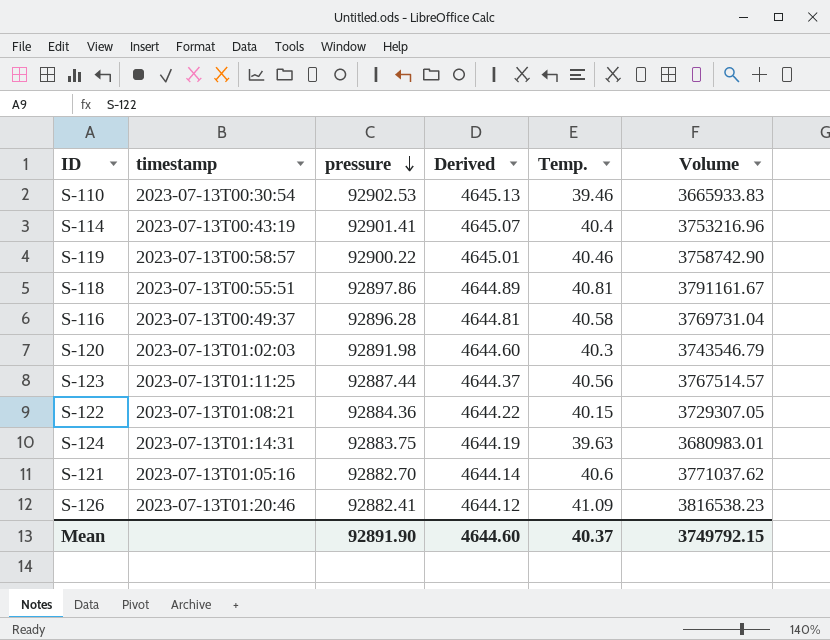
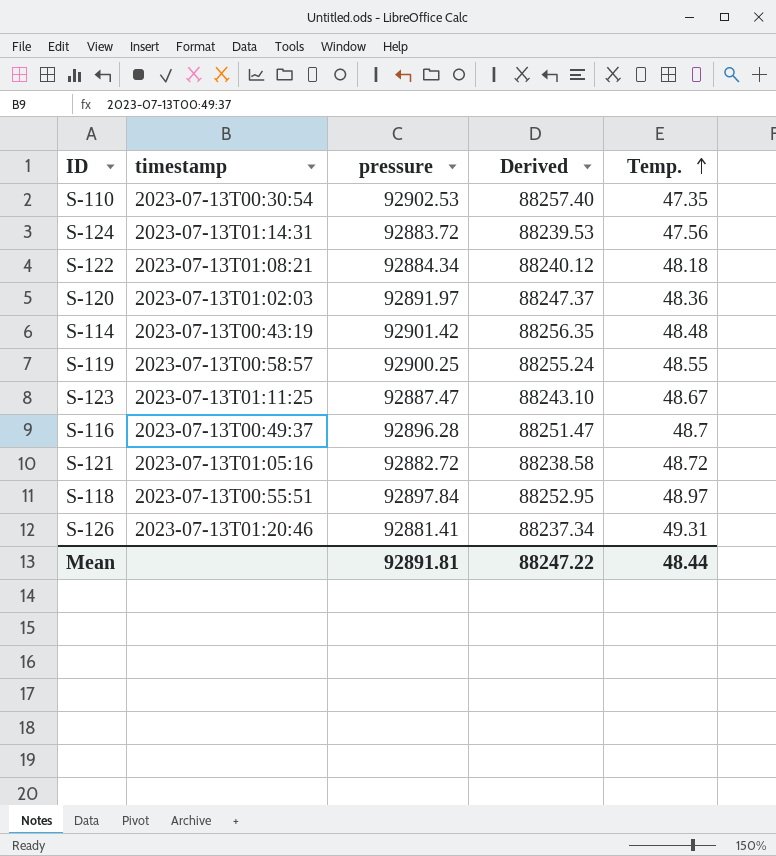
row order: pressure descending -> Temp. ascending
column Volume | formula: [pressure] * [Temp.] -> none
column Derived | formula: [pressure] * 0.05 -> [pressure] * 0.95
S-110 | Temp.: 39.46 -> 47.35
S-124 | pressure: 92883.75 -> 92883.72
S-124 | Temp.: 39.63 -> 47.56
S-122 | pressure: 92884.36 -> 92884.34
S-122 | Temp.: 40.15 -> 48.18
S-120 | pressure: 92891.98 -> 92891.97
S-120 | Temp.: 40.3 -> 48.36
S-114 | pressure: 92901.41 -> 92901.42
S-114 | Temp.: 40.4 -> 48.48
S-119 | pressure: 92900.22 -> 92900.25
S-119 | Temp.: 40.46 -> 48.55
S-123 | pressure: 92887.44 -> 92887.47
S-123 | Temp.: 40.56 -> 48.67
S-116 | Temp.: 40.58 -> 48.7
S-121 | pressure: 92882.70 -> 92882.72
S-121 | Temp.: 40.6 -> 48.72
S-118 | pressure: 92897.86 -> 92897.84
S-118 | Temp.: 40.81 -> 48.97
S-126 | pressure: 92882.41 -> 92881.41
S-126 | Temp.: 41.09 -> 49.31
Mean | pressure: 92891.90 -> 92891.81
Mean | Derived: 4644.60 -> 88247.22
Mean | Temp.: 40.37 -> 48.44

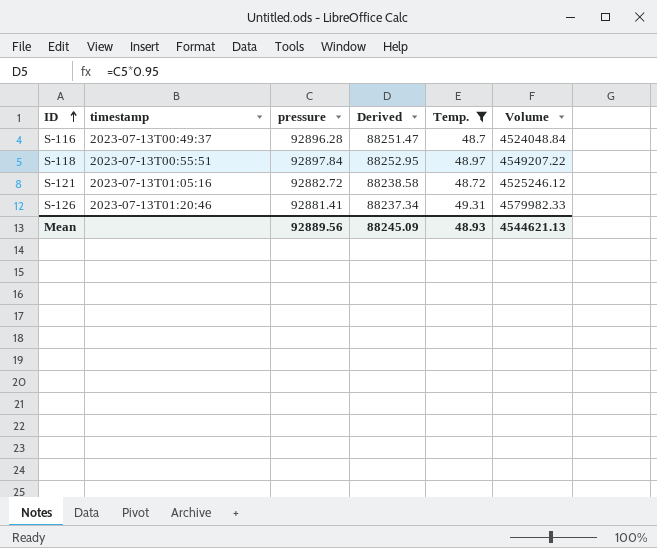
filter: none -> Temp. >= 48.7
row order: Temp. ascending -> ID ascending
column Volume | formula: none -> [pressure] * [Temp.]
Mean | pressure: 92891.81 -> 92889.56
Mean | Derived: 88247.22 -> 88245.09
Mean | Temp.: 48.44 -> 48.93

